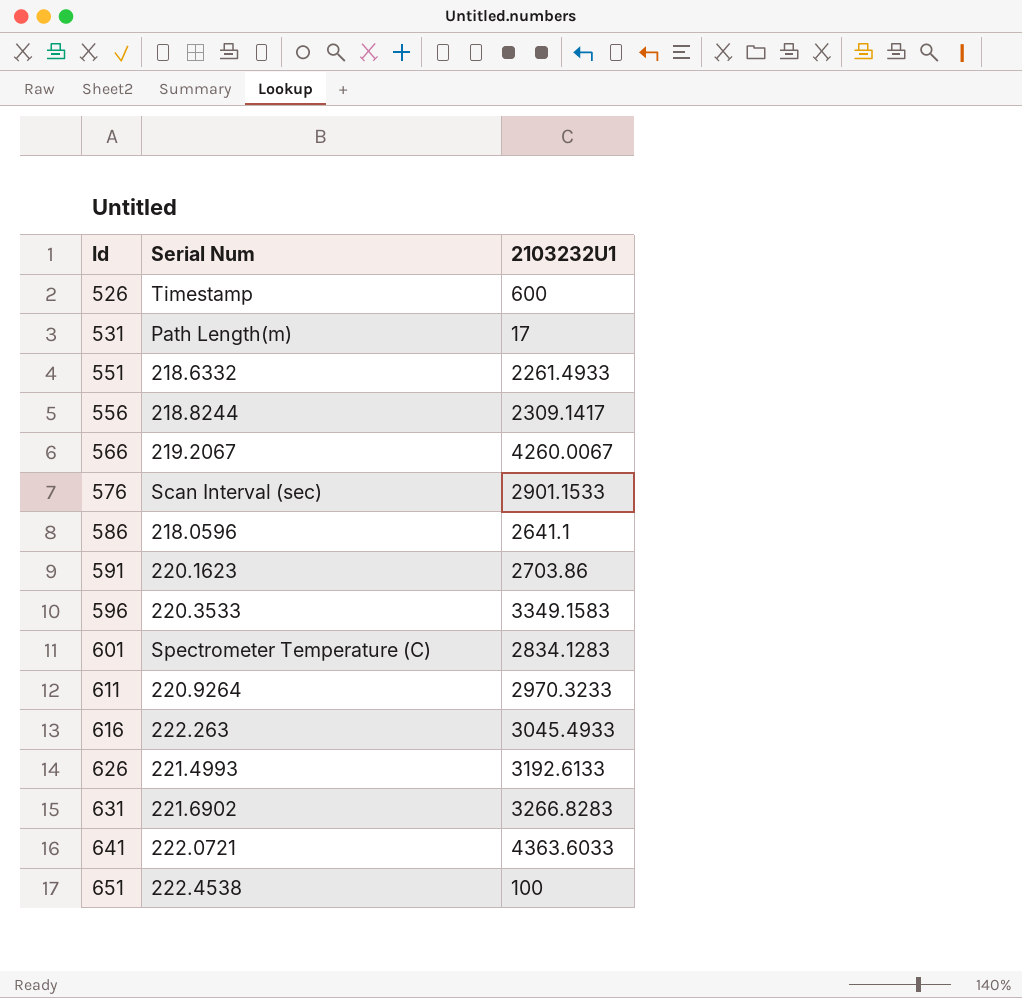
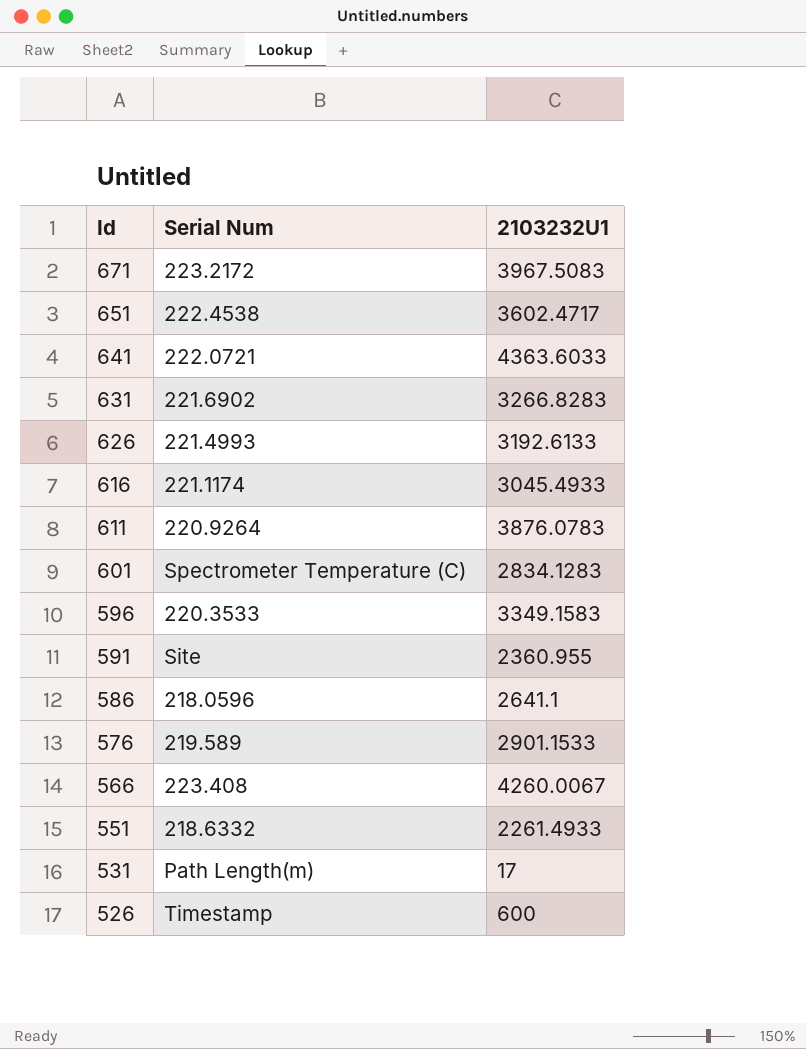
row order: Id ascending -> Id descending
row 556: 218.8244 | 2309.1417 -> none
row 671: none -> 223.2172 | 3967.5083
651 | 2103232U1: 100 -> 3602.4717
616 | Serial Num: 222.263 -> 221.1174
611 | 2103232U1: 2970.3233 -> 3876.0783
591 | Serial Num: 220.1623 -> Site
591 | 2103232U1: 2703.86 -> 2360.955
576 | Serial Num: Scan Interval (sec) -> 219.589
566 | Serial Num: 219.2067 -> 223.408

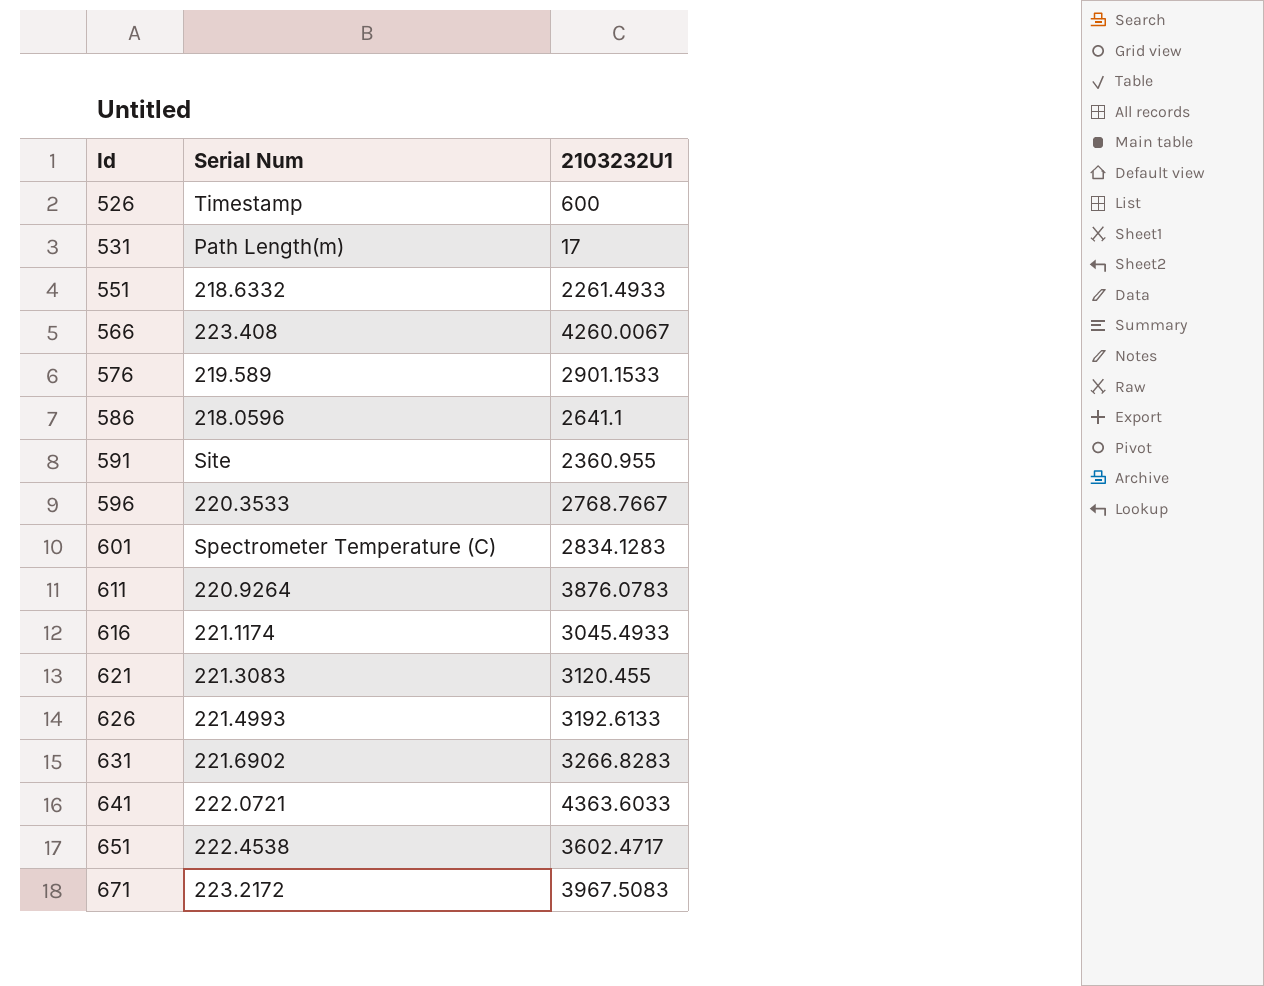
row order: Id descending -> Id ascending
596 | 2103232U1: 3349.1583 -> 2768.7667
row 621: none -> 221.3083 | 3120.455

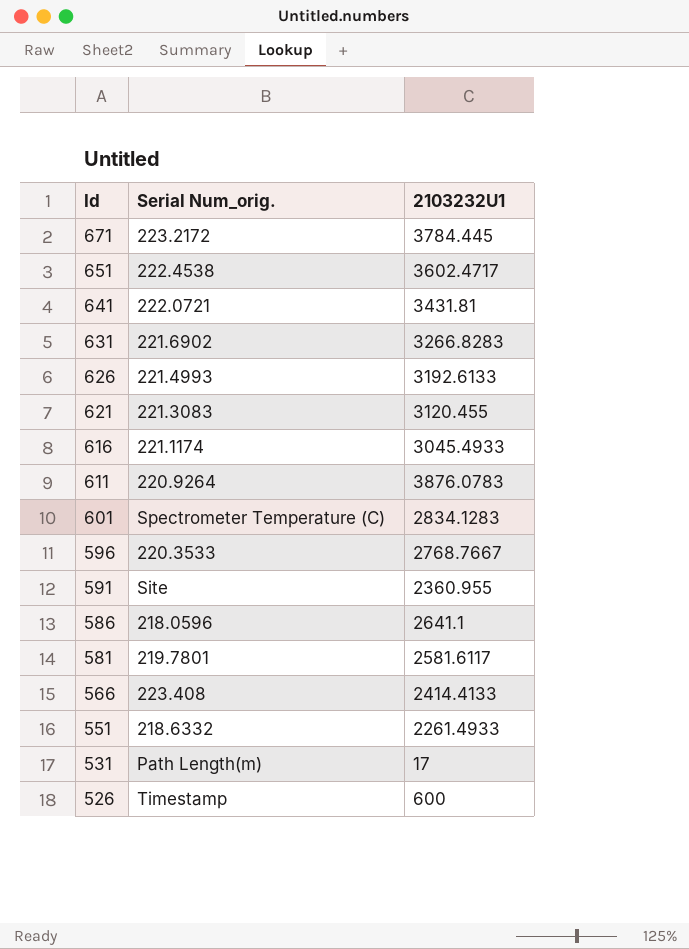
row order: Id ascending -> Id descending
column name: Serial Num -> Serial Num_orig.
row 576: 219.589 | 2901.1533 -> none
671 | 2103232U1: 3967.5083 -> 3784.445
641 | 2103232U1: 4363.6033 -> 3431.81
row 581: none -> 219.7801 | 2581.6117
566 | 2103232U1: 4260.0067 -> 2414.4133

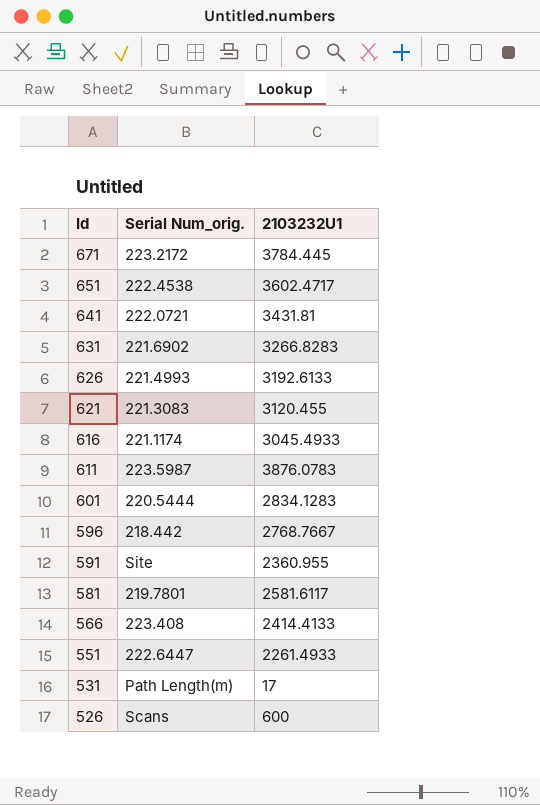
row 586: 218.0596 | 2641.1 -> none
611 | Serial Num_orig.: 220.9264 -> 223.5987
601 | Serial Num_orig.: Spectrometer Temperature (C) -> 220.5444
596 | Serial Num_orig.: 220.3533 -> 218.442
551 | Serial Num_orig.: 218.6332 -> 222.6447
526 | Serial Num_orig.: Timestamp -> Scans

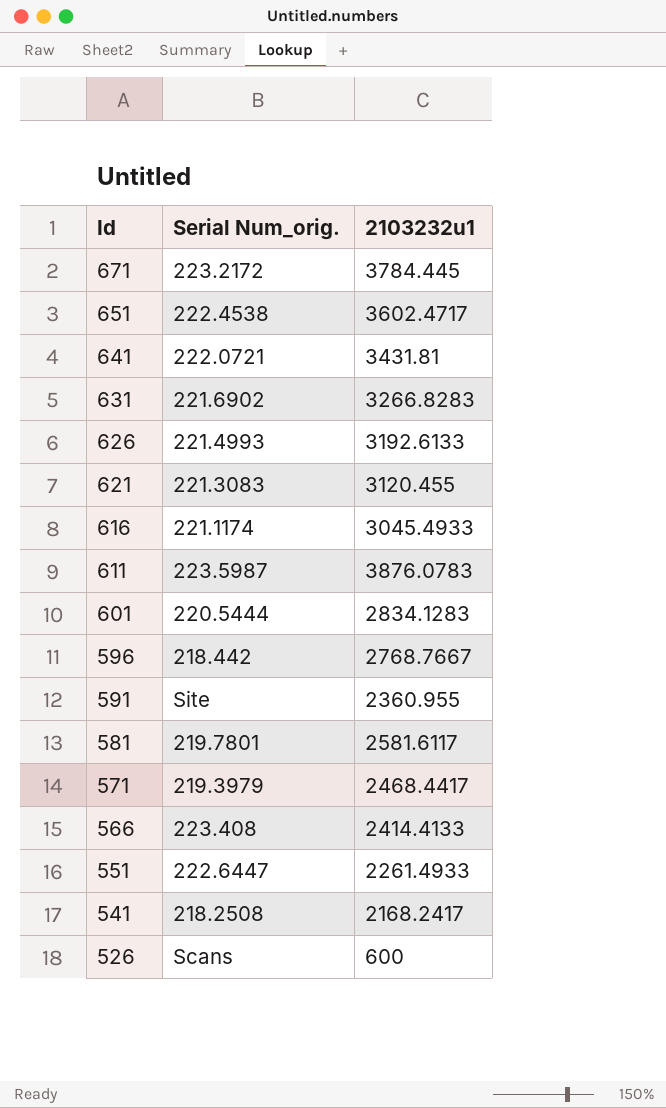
column name: 2103232U1 -> 2103232u1
row 531: Path Length(m) | 17 -> none
row 571: none -> 219.3979 | 2468.4417
row 541: none -> 218.2508 | 2168.2417

